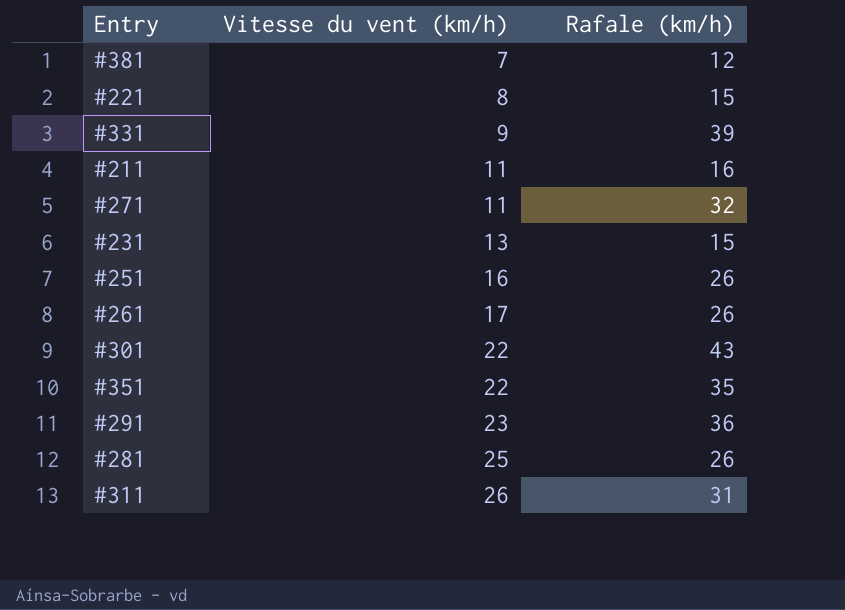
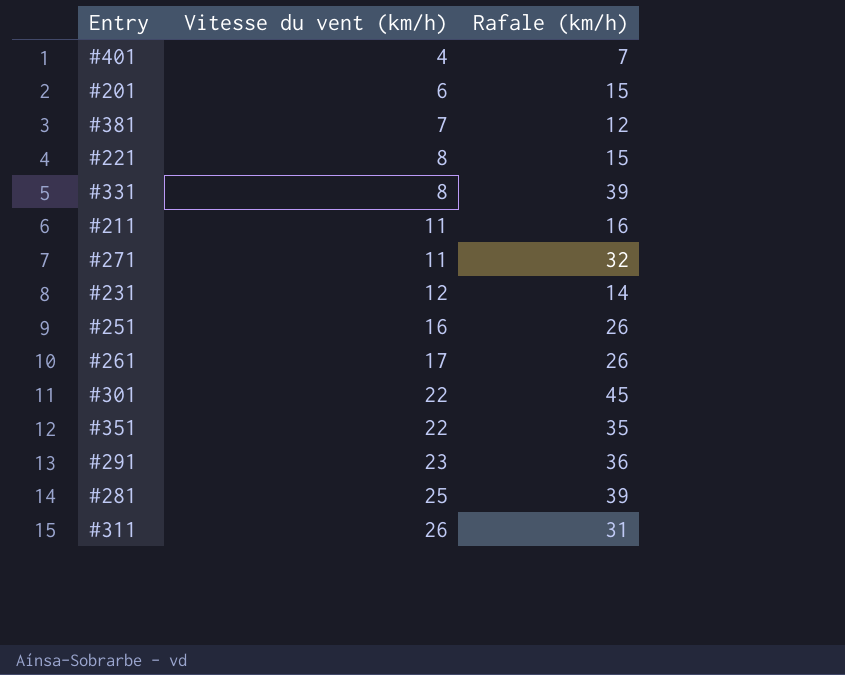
row #401: none -> 4 | 7
row #201: none -> 6 | 15
#331 | Vitesse du vent (km/h): 9 -> 8
#231 | Vitesse du vent (km/h): 13 -> 12
#231 | Rafale (km/h): 15 -> 14
#301 | Rafale (km/h): 43 -> 45
#281 | Rafale (km/h): 26 -> 39

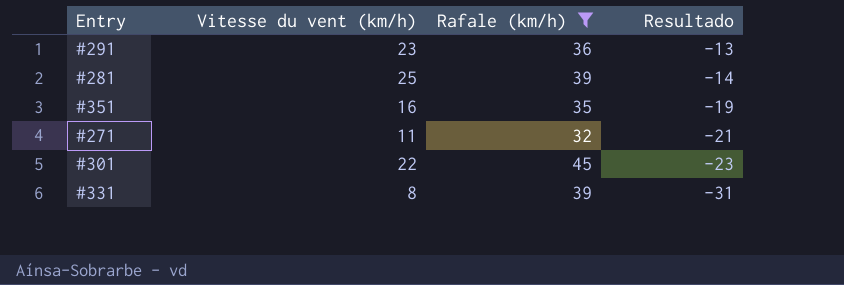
filter: none -> Rafale (km/h) >= 32
row order: Vitesse du vent (km/h) ascending -> Resultado descending
column Resultado | formula: none -> [Vitesse du vent (km/h)] - [Rafale (km/h)]
#351 | Vitesse du vent (km/h): 22 -> 16

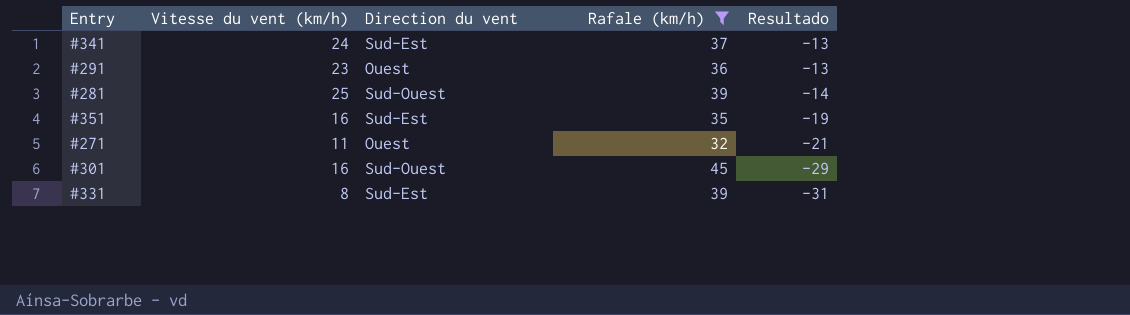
column Direction du vent | position: none -> 3
row #341: none -> 24 | Sud-Est | 37 | -13
#301 | Vitesse du vent (km/h): 22 -> 16
#301 | Resultado: -23 -> -29

